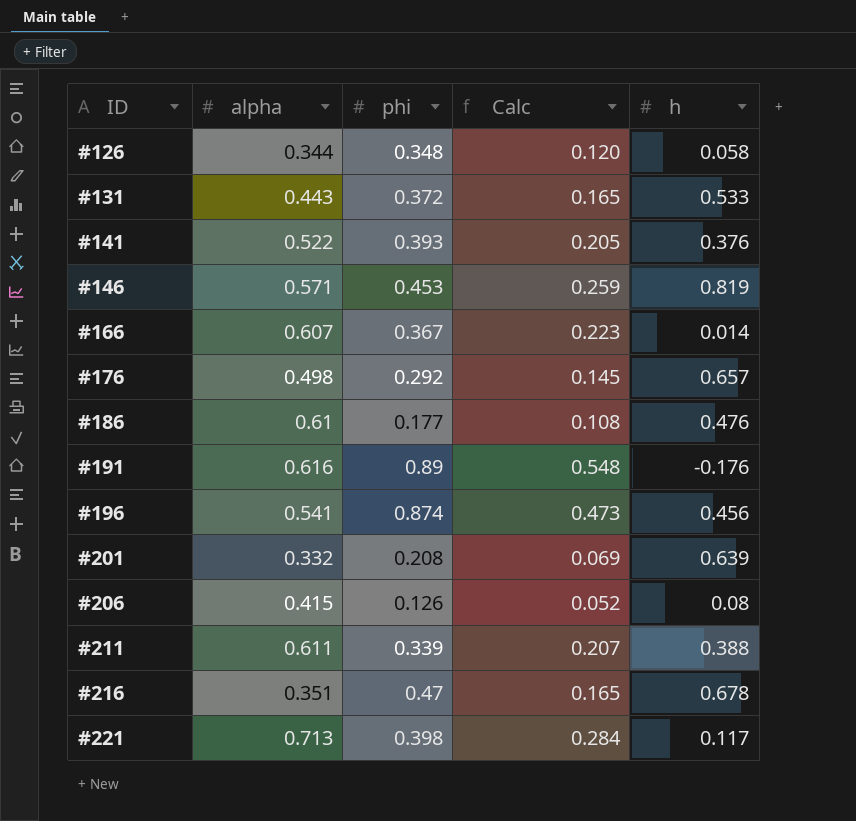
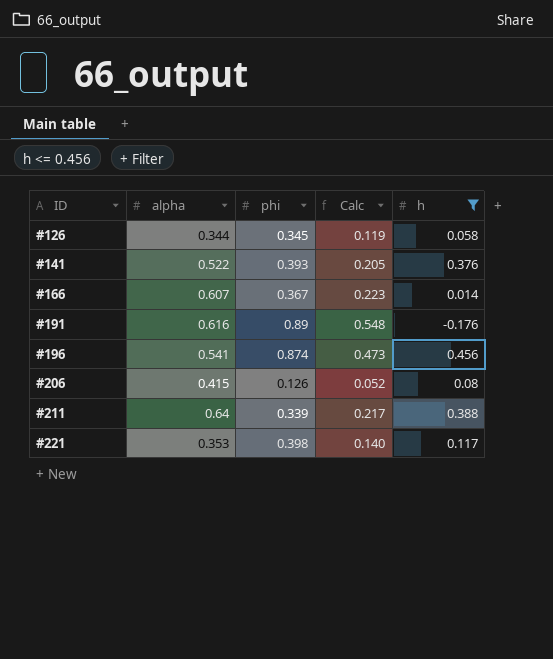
filter: none -> h <= 0.456
#126 | phi: 0.348 -> 0.345
#126 | Calc: 0.120 -> 0.119
#211 | alpha: 0.611 -> 0.64
#211 | Calc: 0.207 -> 0.217
#221 | alpha: 0.713 -> 0.353
#221 | Calc: 0.284 -> 0.140

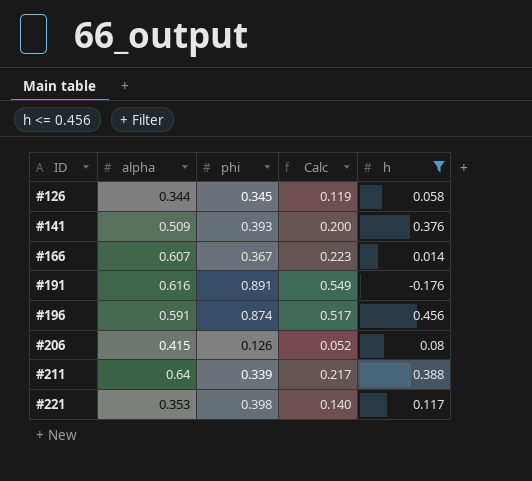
#141 | alpha: 0.522 -> 0.509
#141 | Calc: 0.205 -> 0.200
#191 | phi: 0.89 -> 0.891
#191 | Calc: 0.548 -> 0.549
#196 | alpha: 0.541 -> 0.591
#196 | Calc: 0.473 -> 0.517

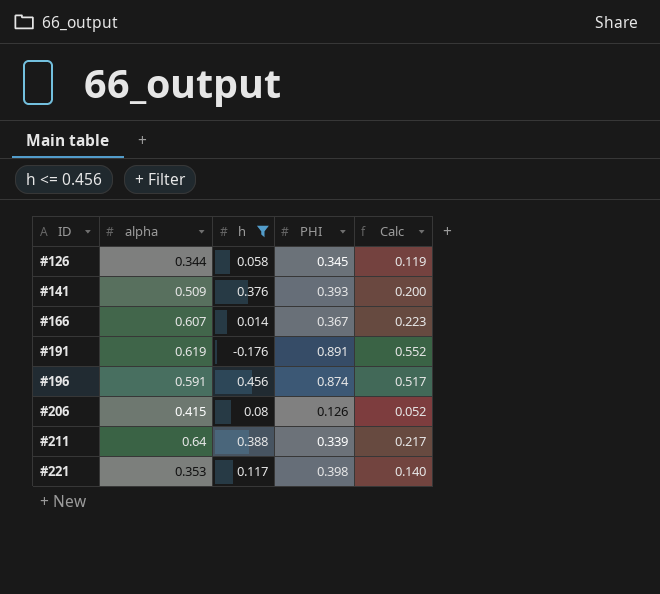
column h | position: 5 -> 3
column name: phi -> PHI
#191 | alpha: 0.616 -> 0.619
#191 | Calc: 0.549 -> 0.552

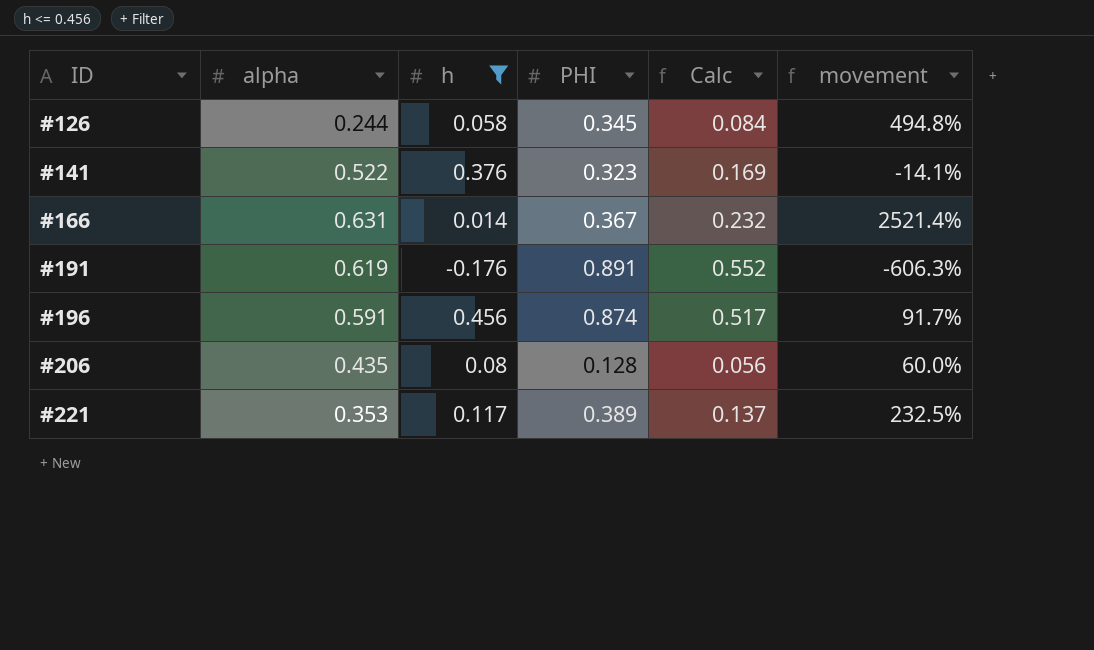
column movement | formula: none -> ([PHI] - [h]) / [h]
row #211: 0.64 | 0.388 | 0.339 | 0.217 -> none
#126 | alpha: 0.344 -> 0.244
#126 | Calc: 0.119 -> 0.084
#141 | alpha: 0.509 -> 0.522
#141 | PHI: 0.393 -> 0.323
#141 | Calc: 0.200 -> 0.169
#166 | alpha: 0.607 -> 0.631
#166 | Calc: 0.223 -> 0.232
#206 | alpha: 0.415 -> 0.435
#206 | PHI: 0.126 -> 0.128
#206 | Calc: 0.052 -> 0.056
#221 | PHI: 0.398 -> 0.389
#221 | Calc: 0.140 -> 0.137

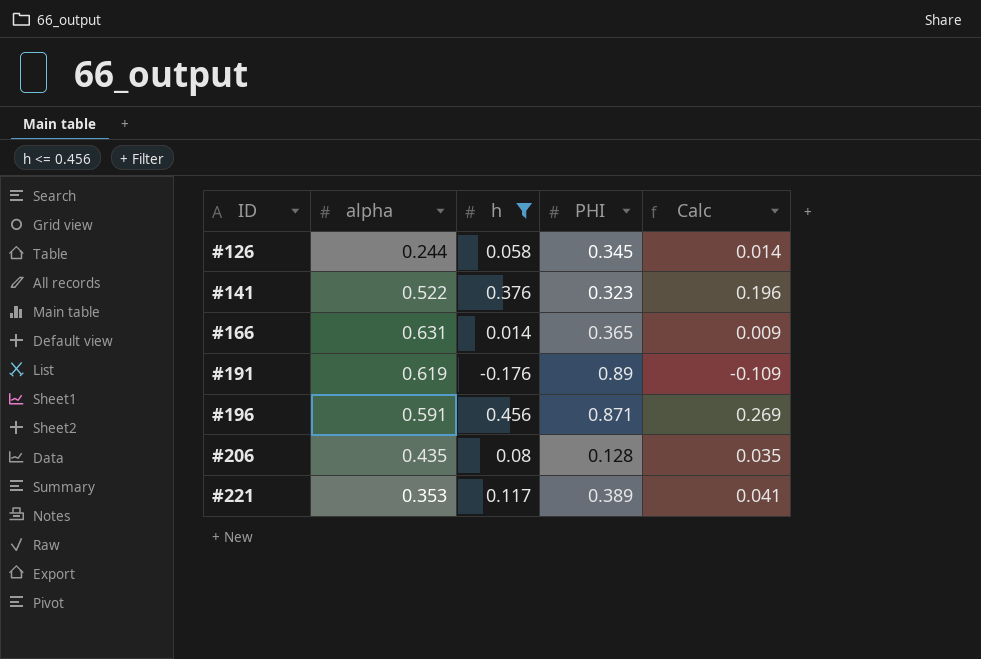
column movement | formula: ([PHI] - [h]) / [h] -> none
column Calc | formula: [alpha] * [PHI] -> [alpha] * [h]
#166 | PHI: 0.367 -> 0.365
#191 | PHI: 0.891 -> 0.89
#196 | PHI: 0.874 -> 0.871

